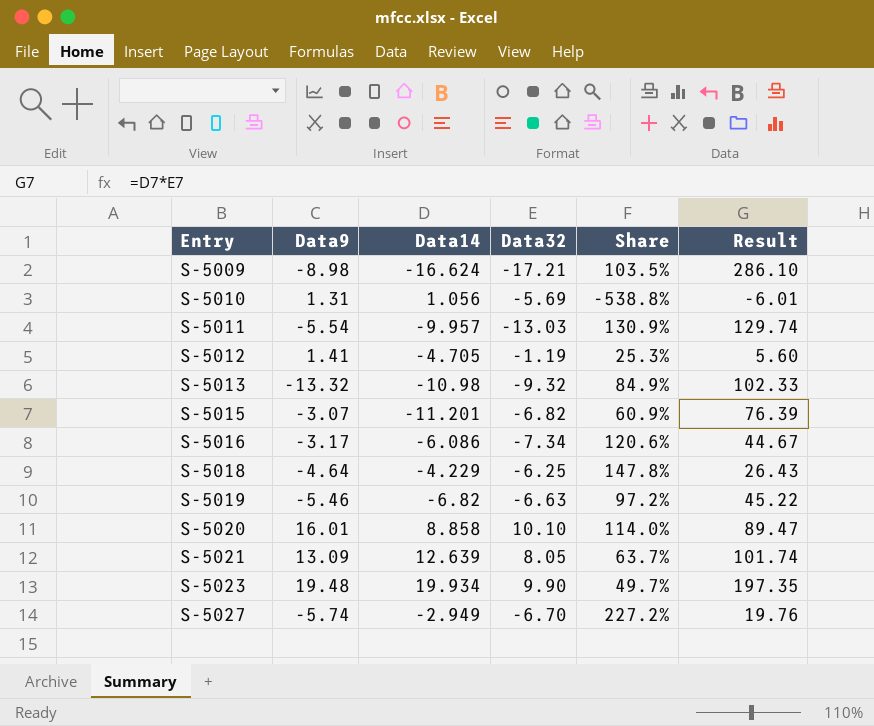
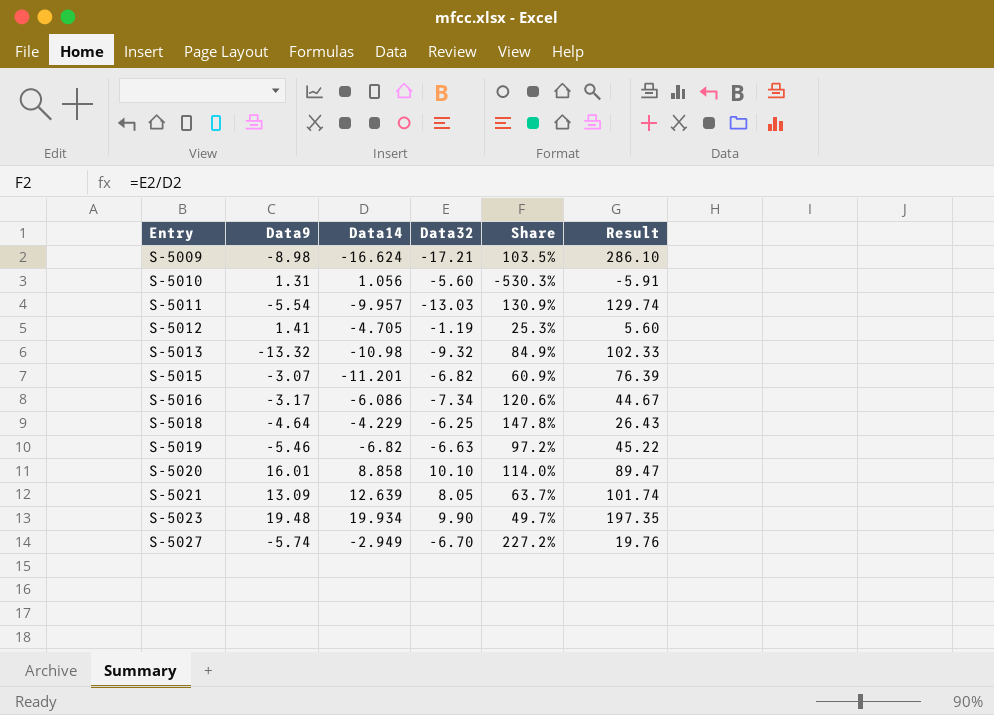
S-5010 | Data32: -5.69 -> -5.60
S-5010 | Share: -538.8% -> -530.3%
S-5010 | Result: -6.01 -> -5.91

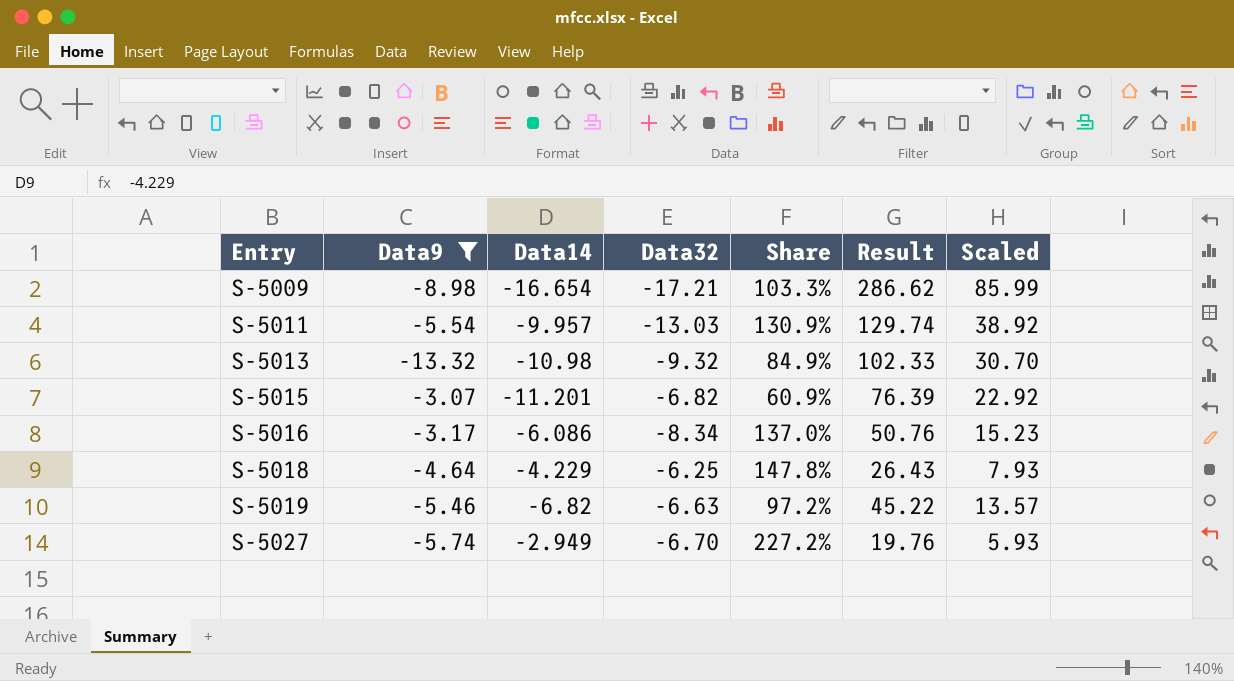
filter: none -> Data9 <= -3.07
column Scaled | formula: none -> [Result] * 0.3
S-5009 | Data14: -16.624 -> -16.654
S-5009 | Share: 103.5% -> 103.3%
S-5009 | Result: 286.10 -> 286.62
S-5016 | Data32: -7.34 -> -8.34
S-5016 | Share: 120.6% -> 137.0%
S-5016 | Result: 44.67 -> 50.76

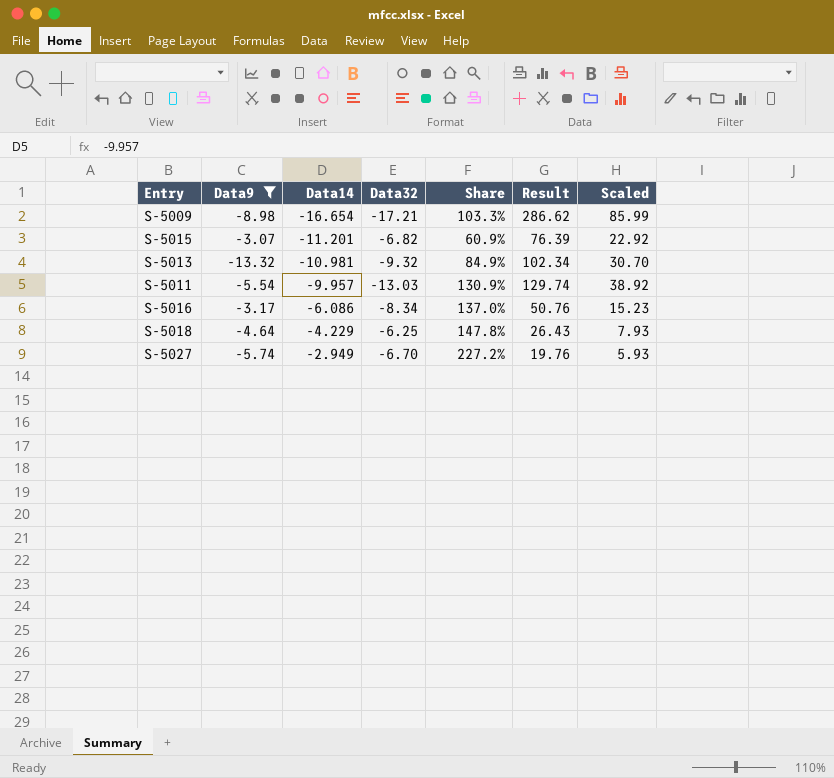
row order: Entry ascending -> Data14 ascending
row S-5019: -5.46 | -6.82 | -6.63 | 97.2% | 45.22 | 13.57 -> none
S-5013 | Data14: -10.98 -> -10.981
S-5013 | Result: 102.33 -> 102.34

